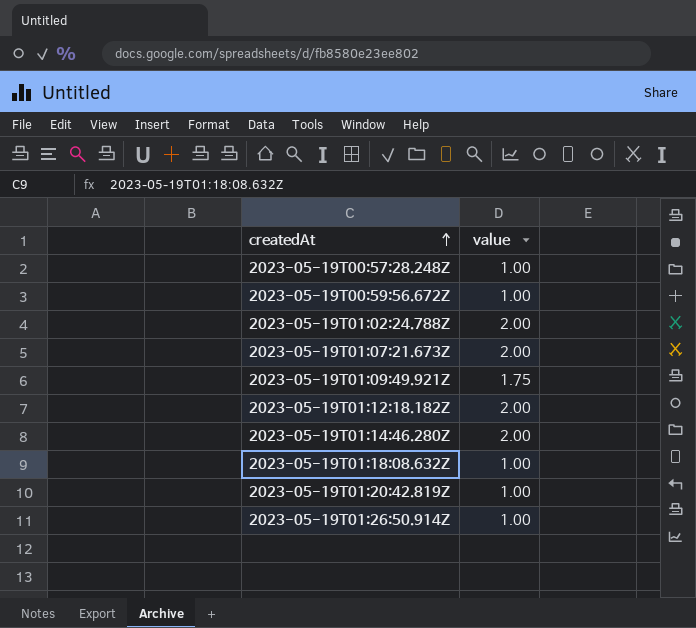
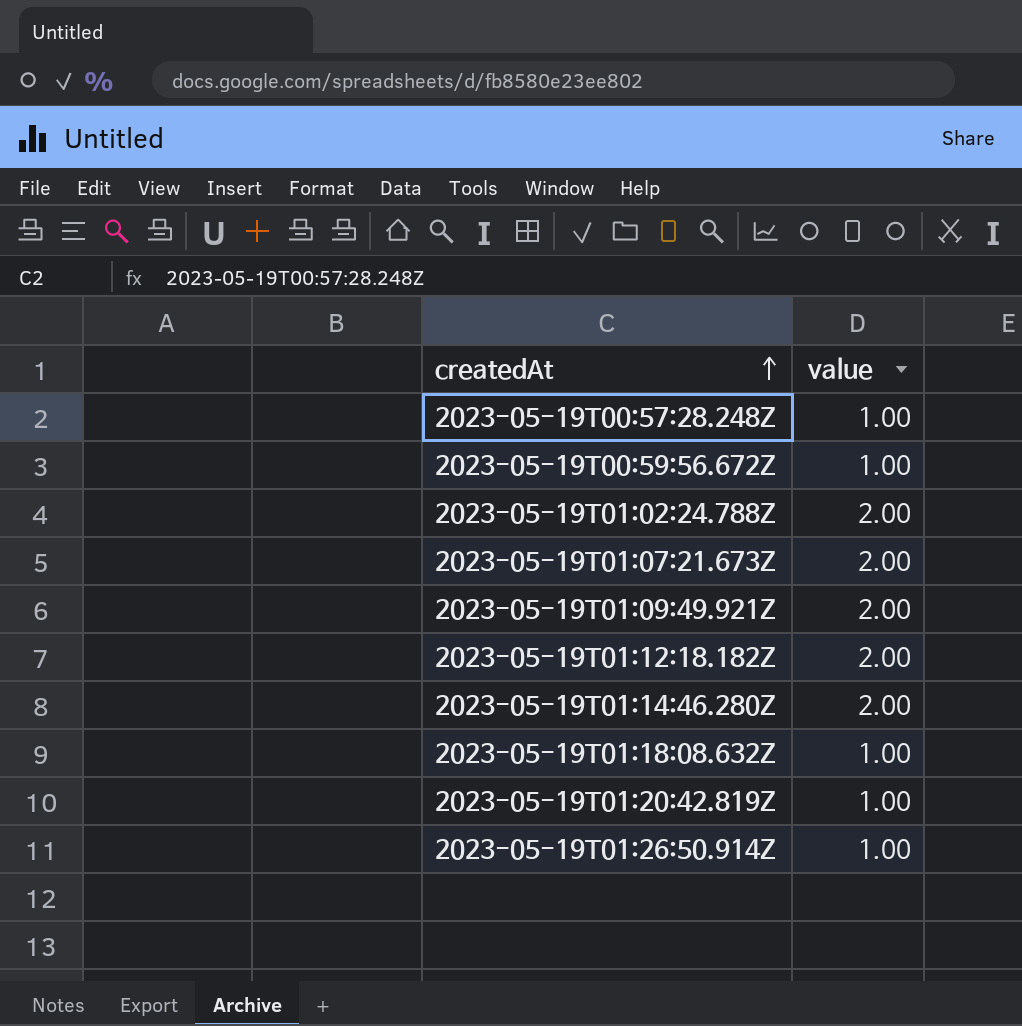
2023-05-19T01:09:49.921Z | value: 1.75 -> 2.00

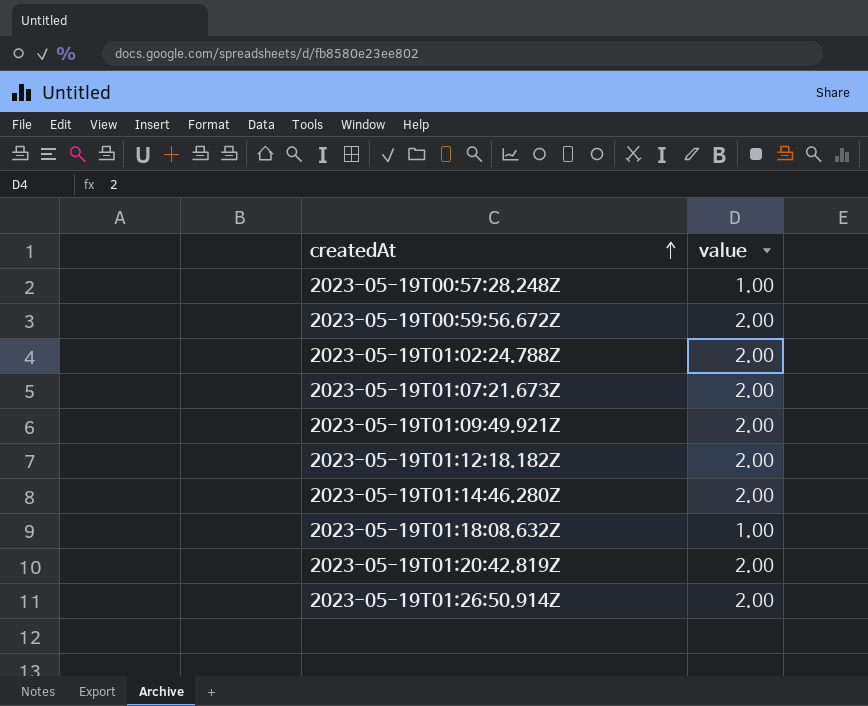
2023-05-19T00:59:56.672Z | value: 1.00 -> 2.00
2023-05-19T01:20:42.819Z | value: 1.00 -> 2.00
2023-05-19T01:26:50.914Z | value: 1.00 -> 2.00

